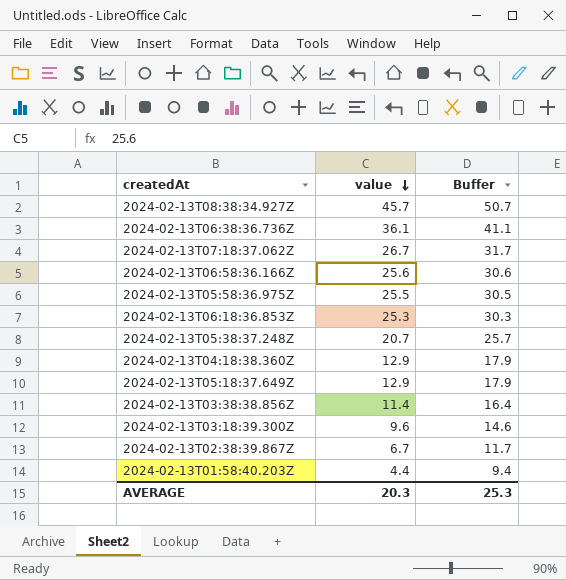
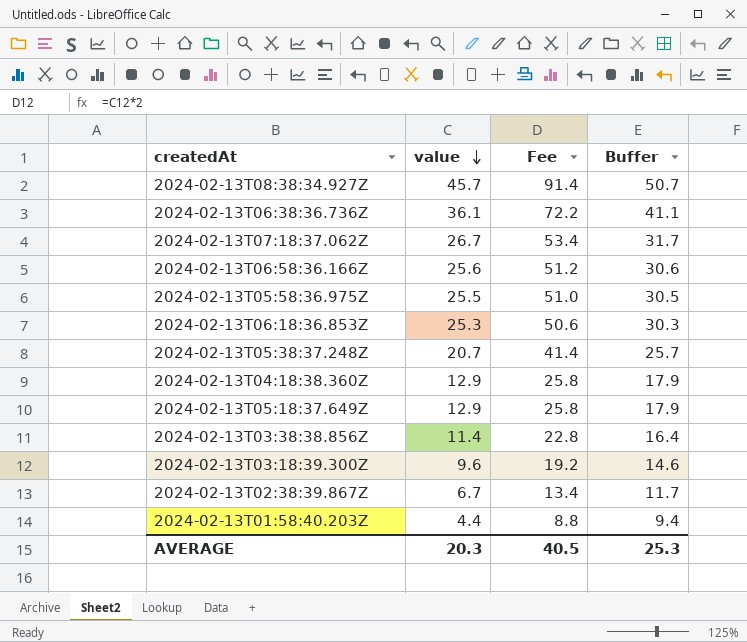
column Fee | formula: none -> [value] * 2

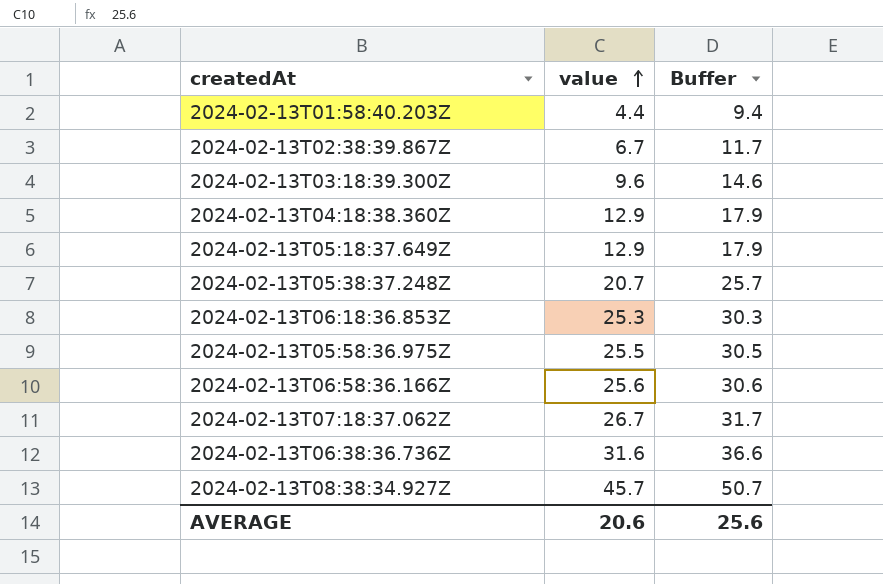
row order: value descending -> value ascending
column Fee | formula: [value] * 2 -> none
row 2024-02-13T03:38:38.856Z: 11.4 | 22.8 | 16.4 -> none
2024-02-13T06:38:36.736Z | value: 36.1 -> 31.6
2024-02-13T06:38:36.736Z | Buffer: 41.1 -> 36.6
AVERAGE | value: 20.3 -> 20.6
AVERAGE | Buffer: 25.3 -> 25.6

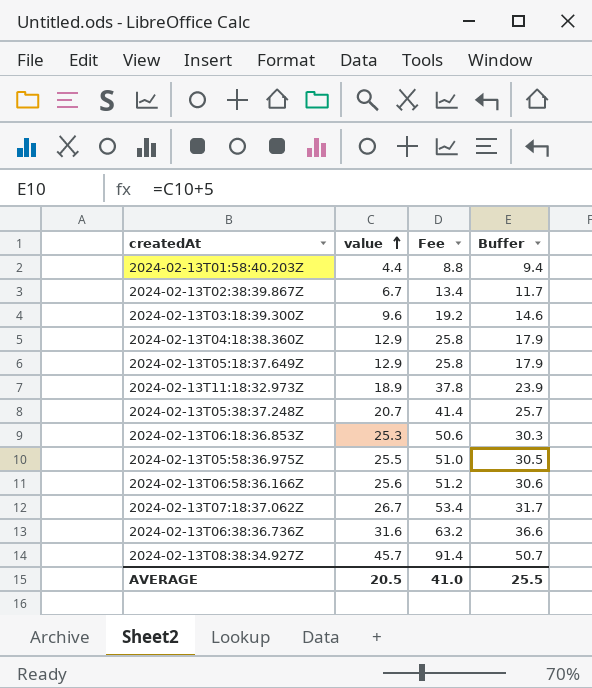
column Fee | formula: none -> [value] * 2
row 2024-02-13T11:18:32.973Z: none -> 18.9 | 37.8 | 23.9
AVERAGE | value: 20.6 -> 20.5
AVERAGE | Buffer: 25.6 -> 25.5

